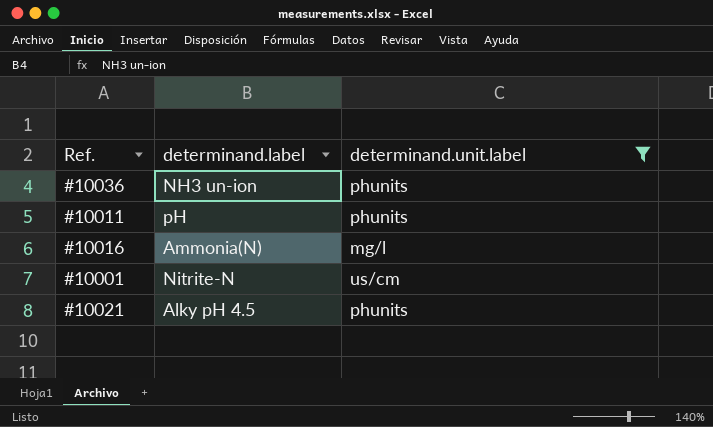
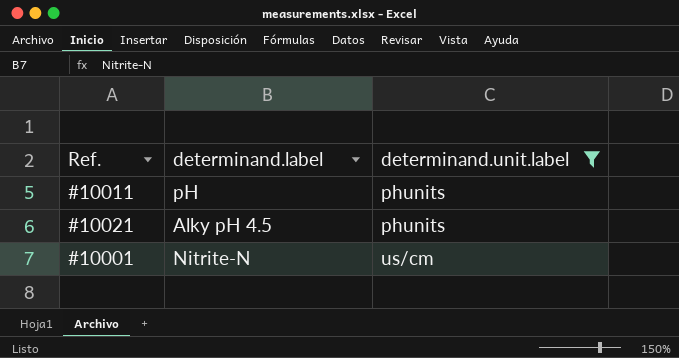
row order: none -> determinand.unit.label ascending
row #10036: NH3 un-ion | phunits -> none
row #10016: Ammonia(N) | mg/l -> none

